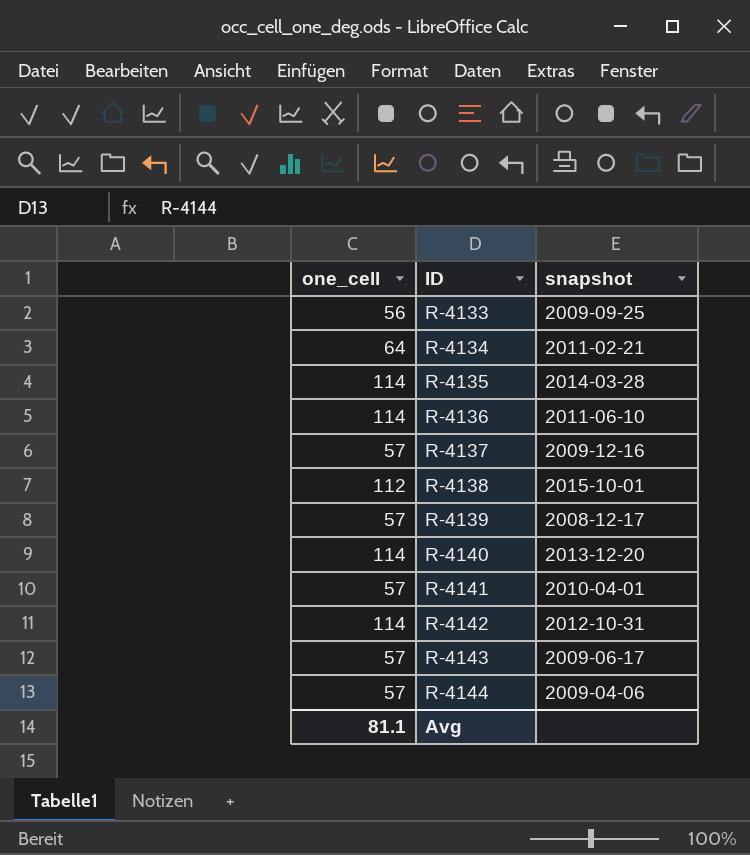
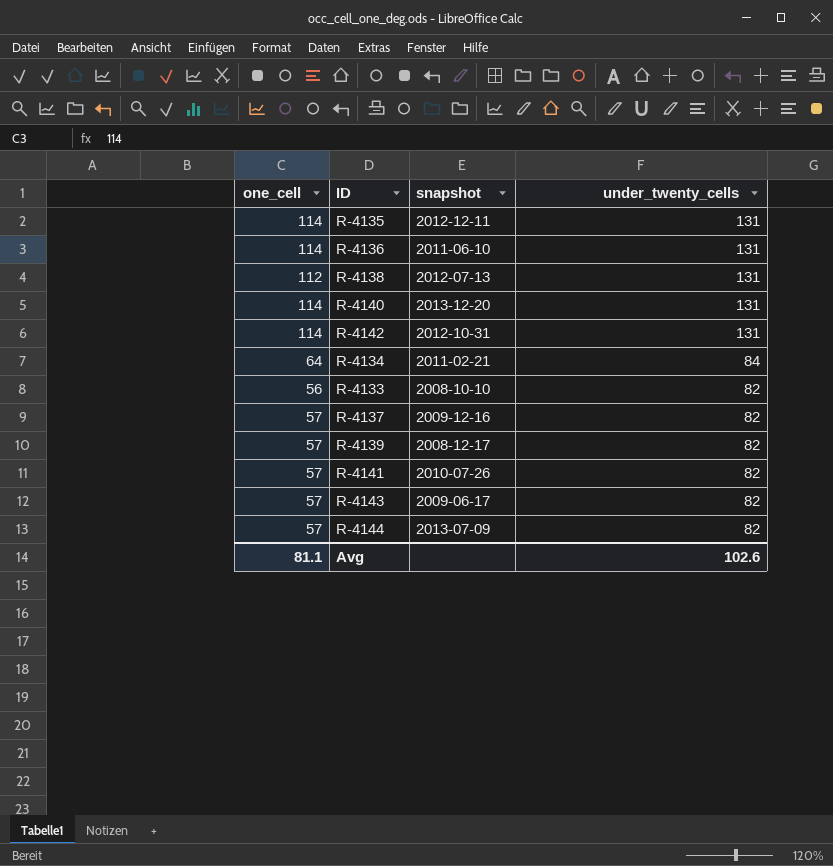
row order: ID ascending -> under_twenty_cells descending
column under_twenty_cells | position: none -> 4
R-4135 | snapshot: 2014-03-28 -> 2012-12-11
R-4138 | snapshot: 2015-10-01 -> 2012-07-13
R-4133 | snapshot: 2009-09-25 -> 2008-10-10
R-4141 | snapshot: 2010-04-01 -> 2010-07-26
R-4144 | snapshot: 2009-04-06 -> 2013-07-09

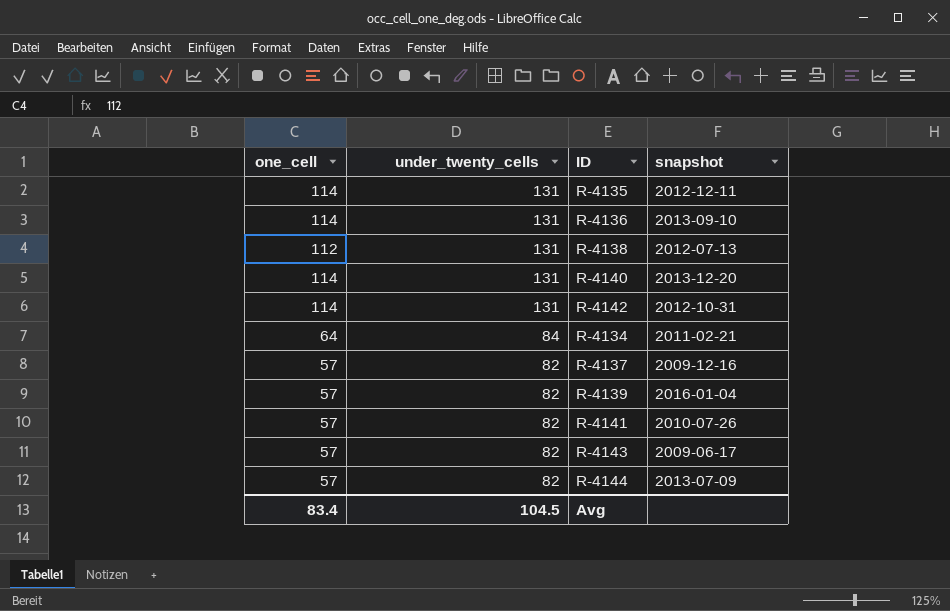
column under_twenty_cells | position: 4 -> 2
row R-4133: 56 | 2008-10-10 | 82 -> none
R-4136 | snapshot: 2011-06-10 -> 2013-09-10
R-4139 | snapshot: 2008-12-17 -> 2016-01-04
Avg | one_cell: 81.1 -> 83.4
Avg | under_twenty_cells: 102.6 -> 104.5

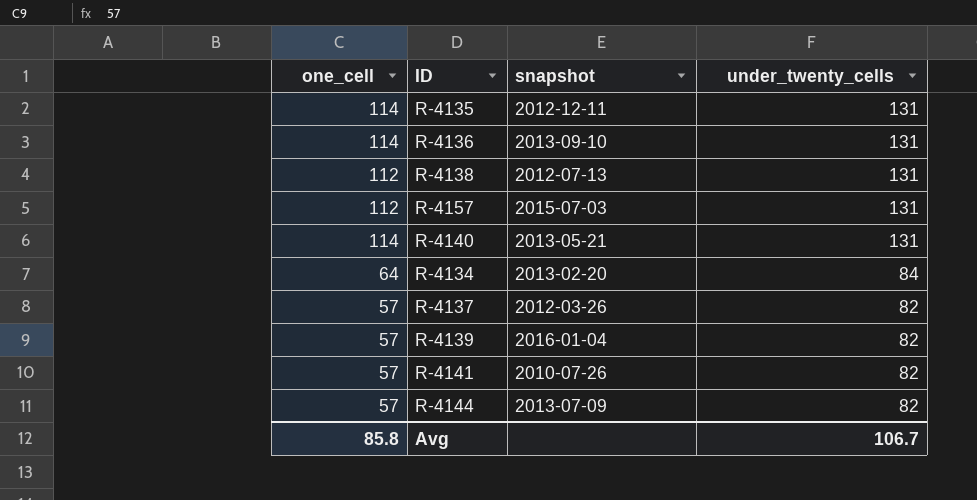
column under_twenty_cells | position: 2 -> 4
row R-4142: 114 | 131 | 2012-10-31 -> none
row R-4143: 57 | 82 | 2009-06-17 -> none
row R-4157: none -> 112 | 2015-07-03 | 131
R-4140 | snapshot: 2013-12-20 -> 2013-05-21
R-4134 | snapshot: 2011-02-21 -> 2013-02-20
R-4137 | snapshot: 2009-12-16 -> 2012-03-26
Avg | one_cell: 83.4 -> 85.8
Avg | under_twenty_cells: 104.5 -> 106.7

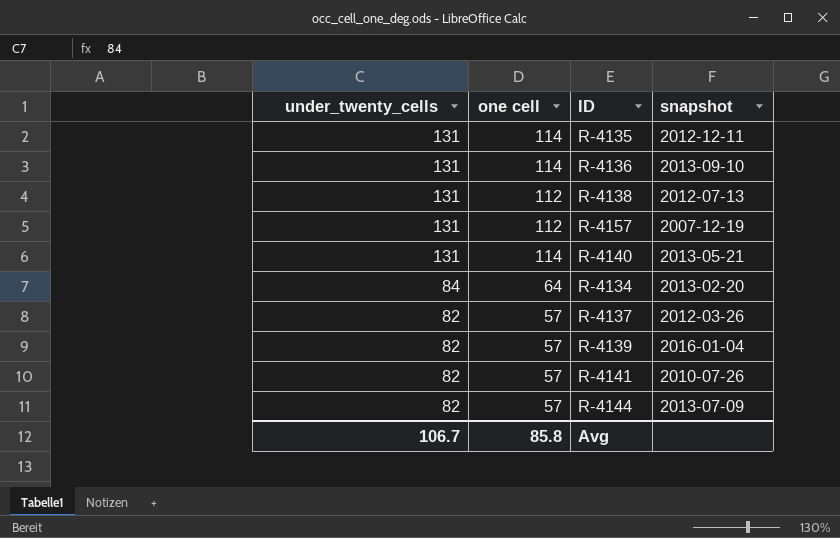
column under_twenty_cells | position: 4 -> 1
column name: one_cell -> one cell
R-4157 | snapshot: 2015-07-03 -> 2007-12-19

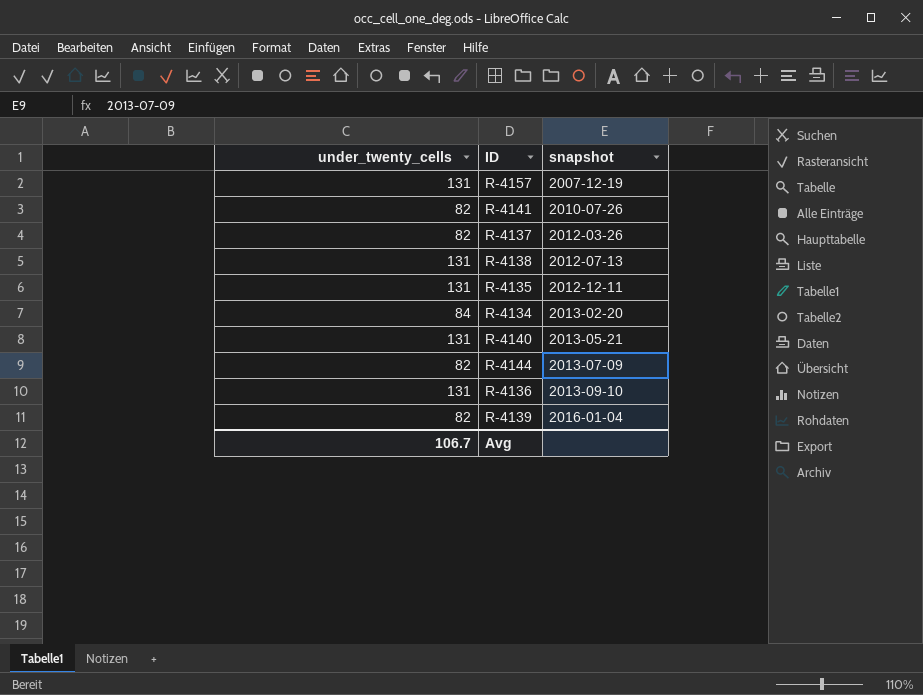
row order: under_twenty_cells descending -> snapshot ascending
column one cell | position: 2 -> none

